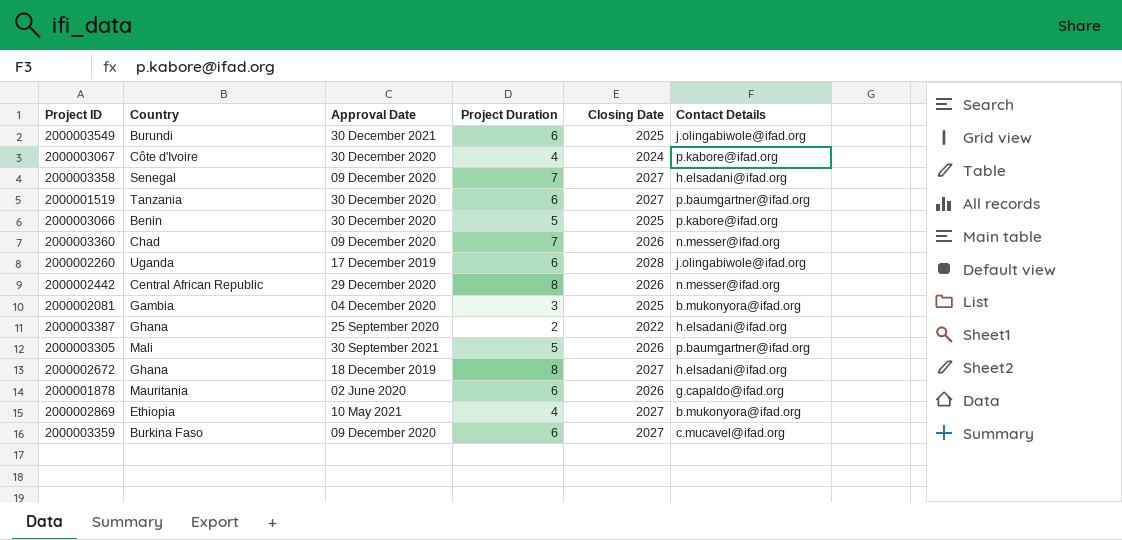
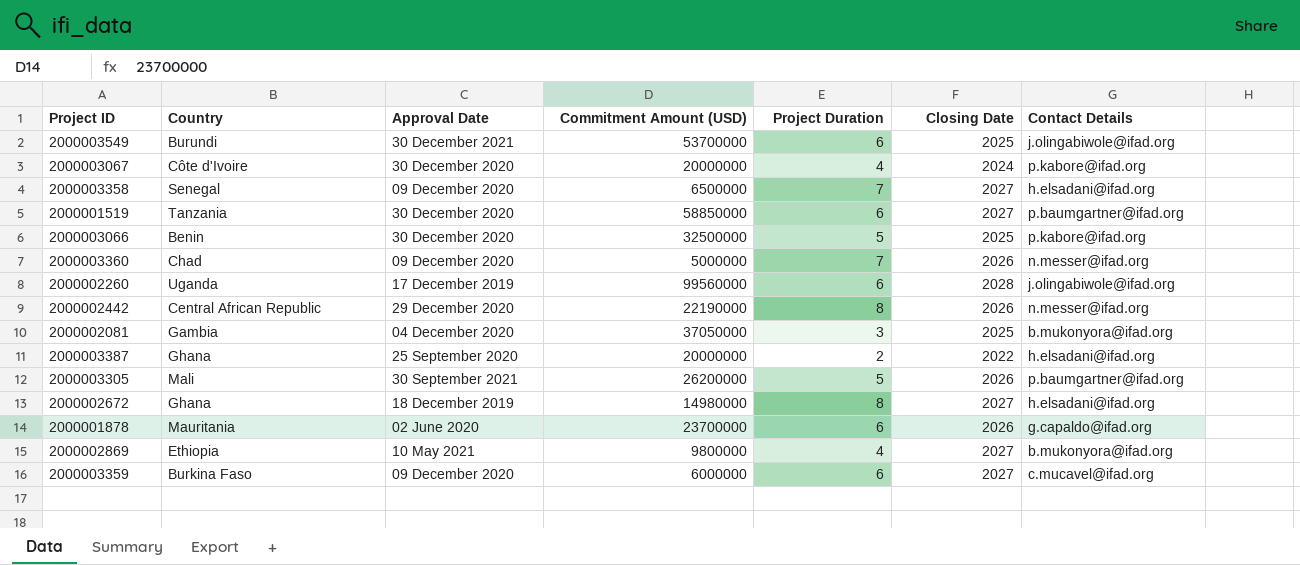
column Commitment Amount (USD) | position: none -> 4

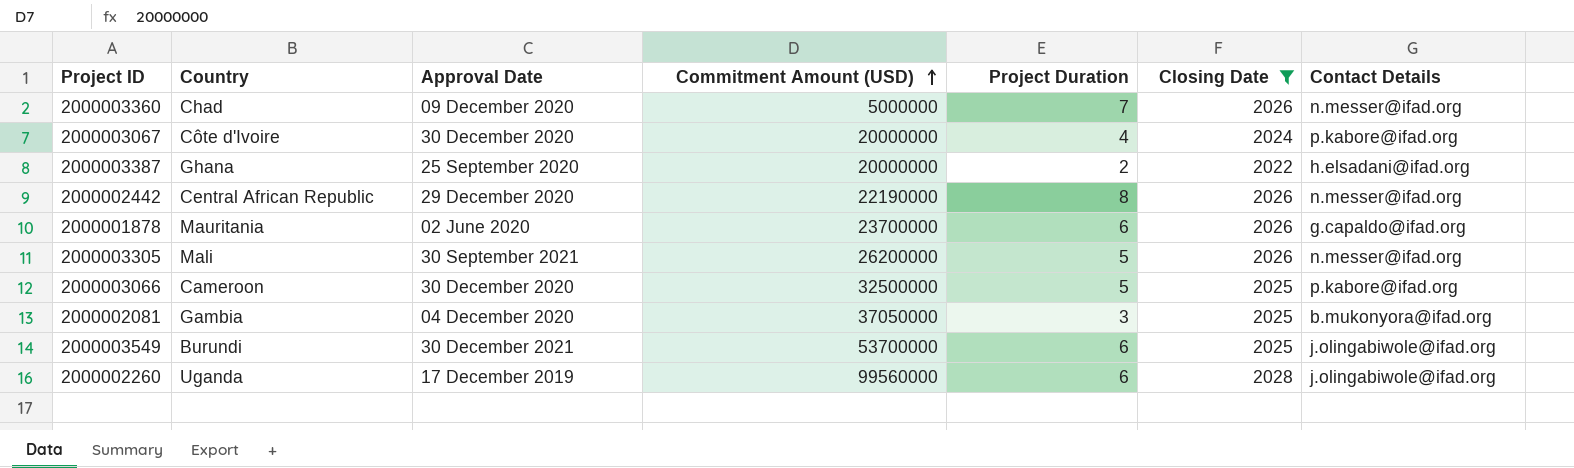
filter: none -> Closing Date != 2027
row order: none -> Commitment Amount (USD) ascending
2000003305 | Contact Details: p.baumgartner@ifad.org -> n.messer@ifad.org
2000003066 | Country: Benin -> Cameroon

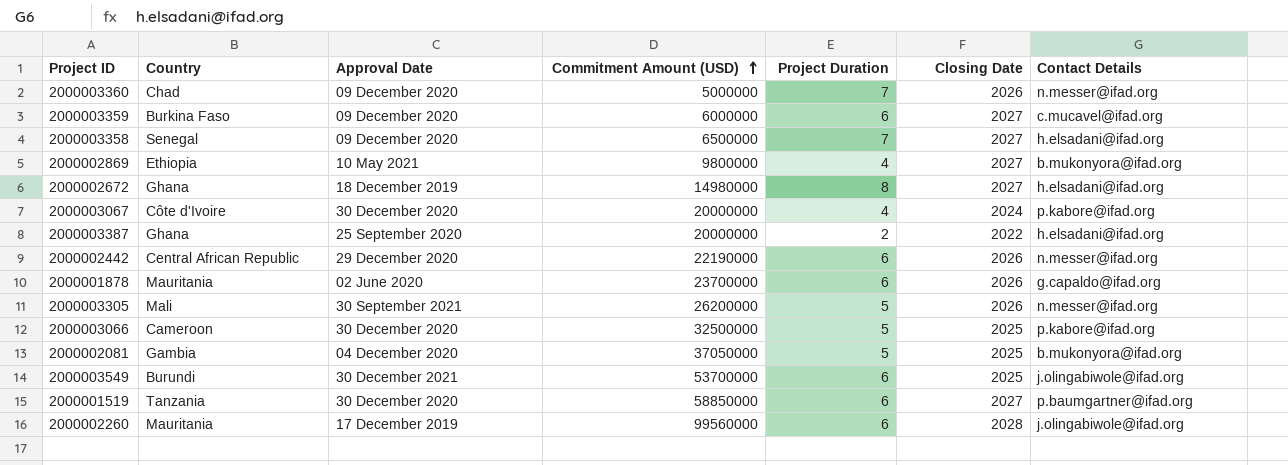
filter: Closing Date != 2027 -> none
2000002442 | Project Duration: 8 -> 6
2000002081 | Project Duration: 3 -> 5
2000002260 | Country: Uganda -> Mauritania

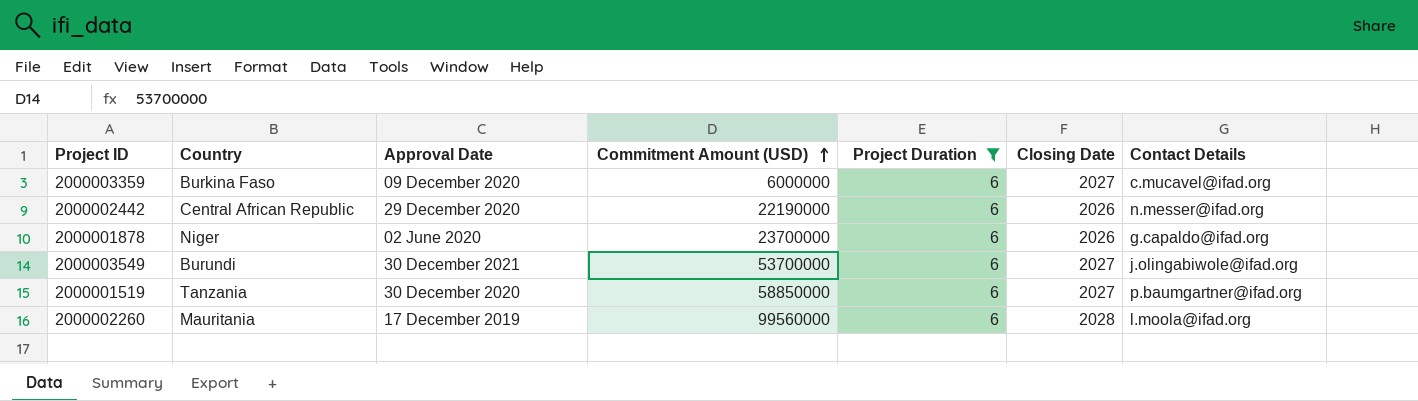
filter: none -> Project Duration = 6
2000001878 | Country: Mauritania -> Niger
2000003549 | Closing Date: 2025 -> 2027
2000002260 | Contact Details: j.olingabiwole@ifad.org -> l.moola@ifad.org

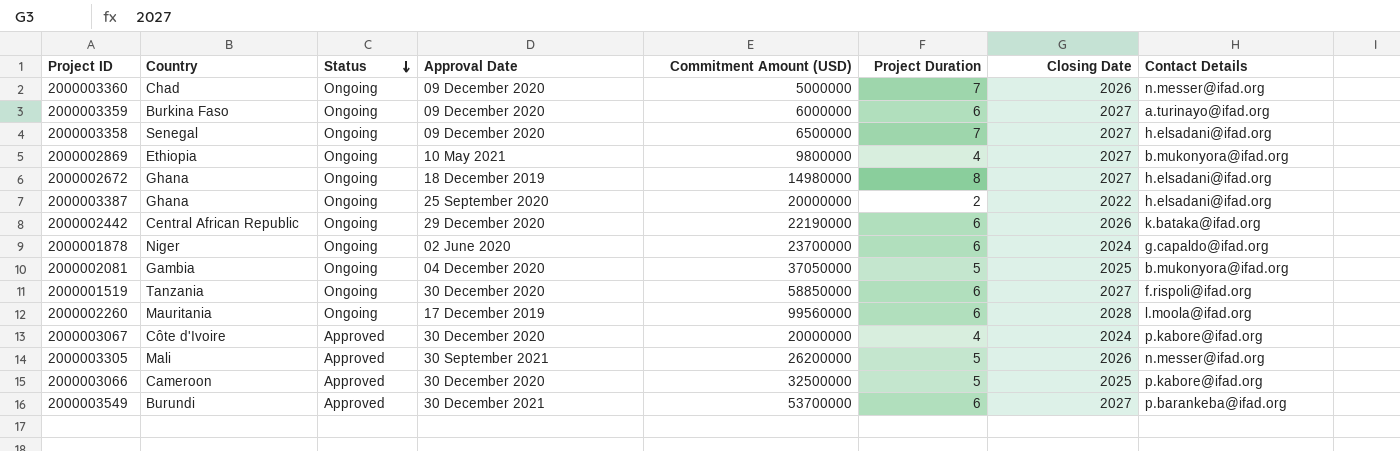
filter: Project Duration = 6 -> none
row order: Commitment Amount (USD) ascending -> Status descending
column Status | position: none -> 3
2000003359 | Contact Details: c.mucavel@ifad.org -> a.turinayo@ifad.org
2000002442 | Contact Details: n.messer@ifad.org -> k.bataka@ifad.org
2000001878 | Closing Date: 2026 -> 2024
2000001519 | Contact Details: p.baumgartner@ifad.org -> f.rispoli@ifad.org
2000003549 | Contact Details: j.olingabiwole@ifad.org -> p.barankeba@ifad.org

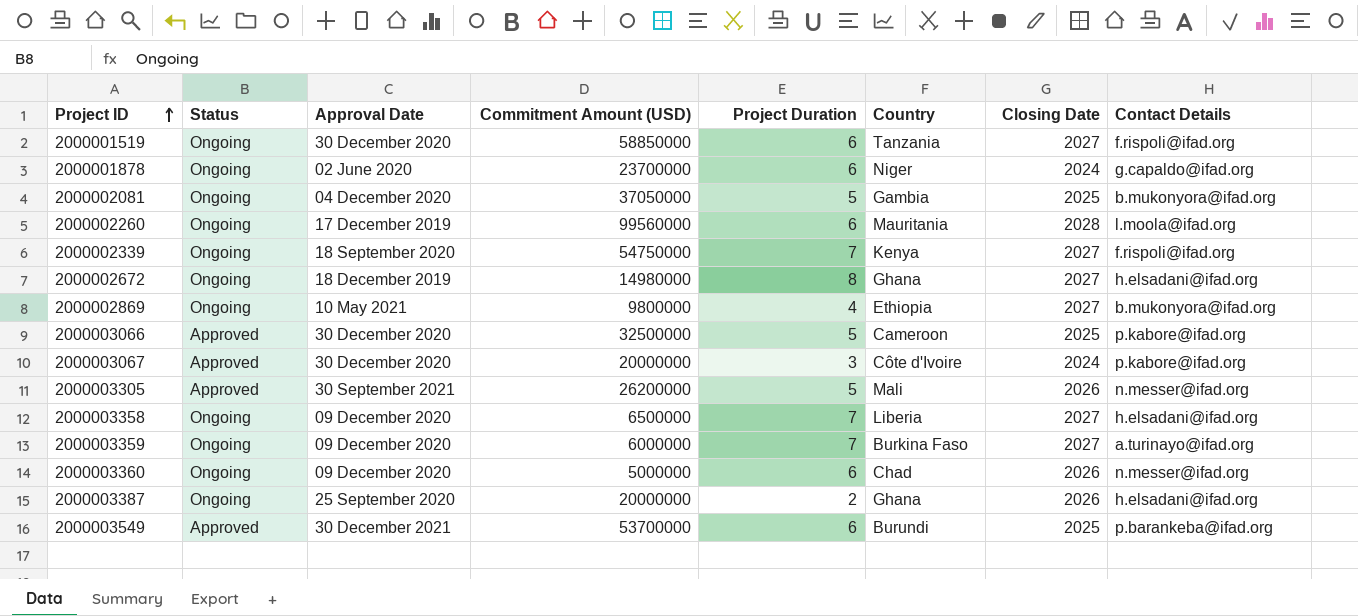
row order: Status descending -> Project ID ascending
column Country | position: 2 -> 6
row 2000002442: Central African Republic | Ongoing | 29 December 2020 | 22190000 | 6 | 2026 | k.bataka@ifad.org -> none
row 2000002339: none -> Ongoing | 18 September 2020 | 54750000 | 7 | Kenya | 2027 | f.rispoli@ifad.org
2000003067 | Project Duration: 4 -> 3
2000003358 | Country: Senegal -> Liberia
2000003359 | Project Duration: 6 -> 7
2000003360 | Project Duration: 7 -> 6
2000003387 | Closing Date: 2022 -> 2026
2000003549 | Closing Date: 2027 -> 2025

